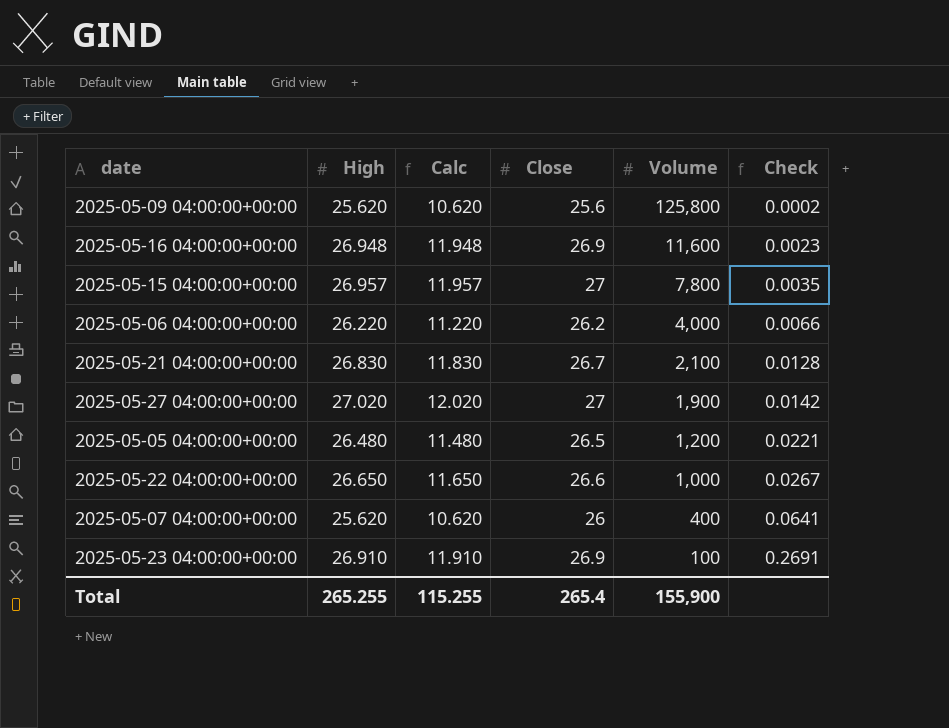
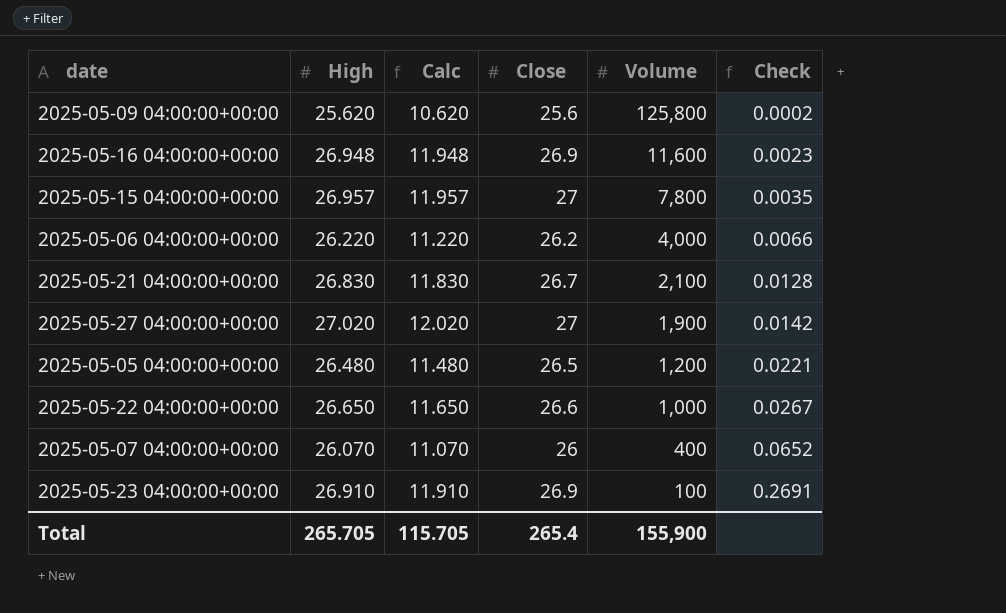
2025-05-07 04:00:00+00:00 | High: 25.620 -> 26.070
2025-05-07 04:00:00+00:00 | Calc: 10.620 -> 11.070
2025-05-07 04:00:00+00:00 | Check: 0.0641 -> 0.0652
Total | High: 265.255 -> 265.705
Total | Calc: 115.255 -> 115.705

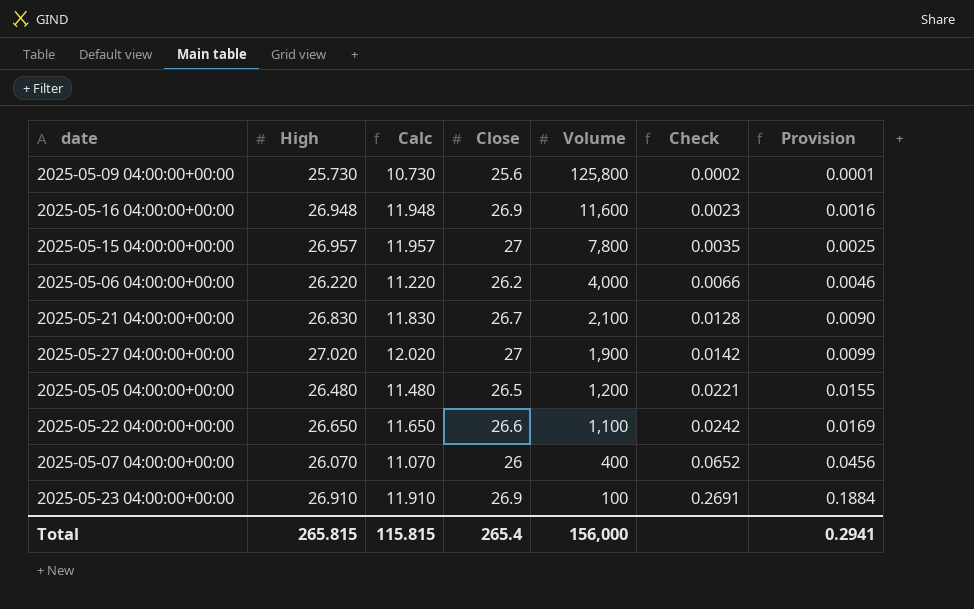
column Provision | formula: none -> [Check] * 0.7
2025-05-09 04:00:00+00:00 | High: 25.620 -> 25.730
2025-05-09 04:00:00+00:00 | Calc: 10.620 -> 10.730
2025-05-22 04:00:00+00:00 | Volume: 1,000 -> 1,100
2025-05-22 04:00:00+00:00 | Check: 0.0267 -> 0.0242
Total | High: 265.705 -> 265.815
Total | Calc: 115.705 -> 115.815
Total | Volume: 155,900 -> 156,000

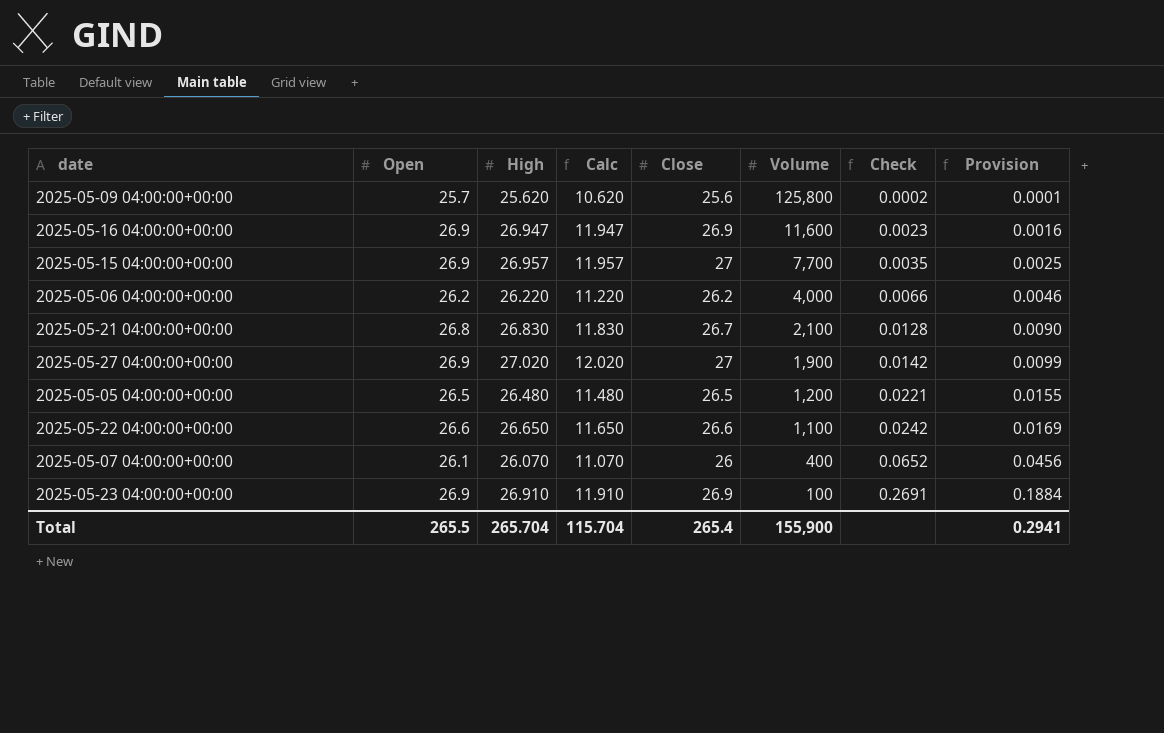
column Open | position: none -> 2
2025-05-09 04:00:00+00:00 | High: 25.730 -> 25.620
2025-05-09 04:00:00+00:00 | Calc: 10.730 -> 10.620
2025-05-16 04:00:00+00:00 | High: 26.948 -> 26.947
2025-05-16 04:00:00+00:00 | Calc: 11.948 -> 11.947
2025-05-15 04:00:00+00:00 | Volume: 7,800 -> 7,700
Total | High: 265.815 -> 265.704
Total | Calc: 115.815 -> 115.704
Total | Volume: 156,000 -> 155,900

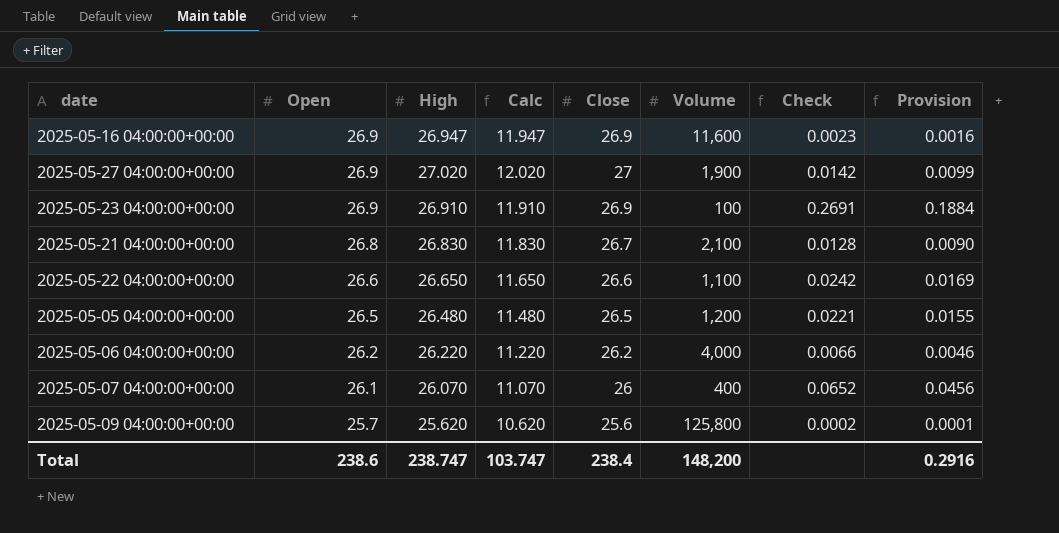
row order: Volume descending -> Open descending
row 2025-05-15 04:00:00+00:00: 26.9 | 26.957 | 11.957 | 27 | 7,700 | 0.0035 | 0.0025 -> none
Total | Open: 265.5 -> 238.6
Total | High: 265.704 -> 238.747
Total | Calc: 115.704 -> 103.747
Total | Close: 265.4 -> 238.4
Total | Volume: 155,900 -> 148,200
Total | Provision: 0.2941 -> 0.2916

